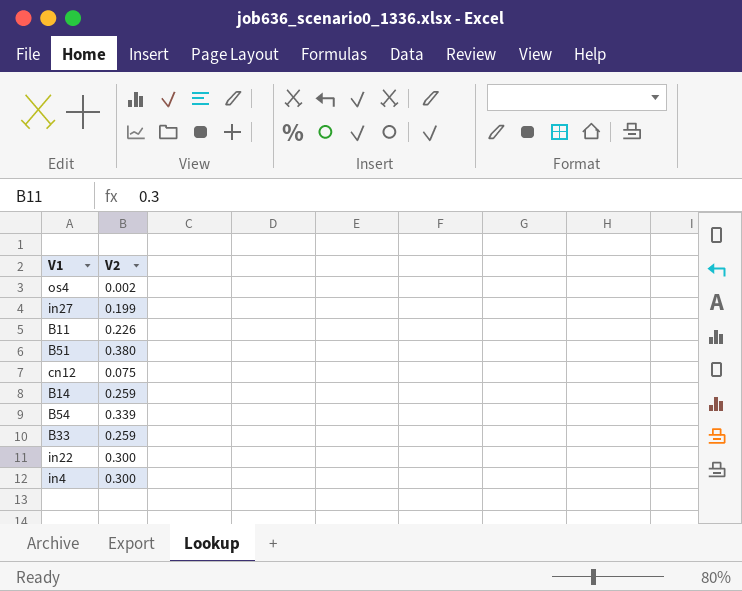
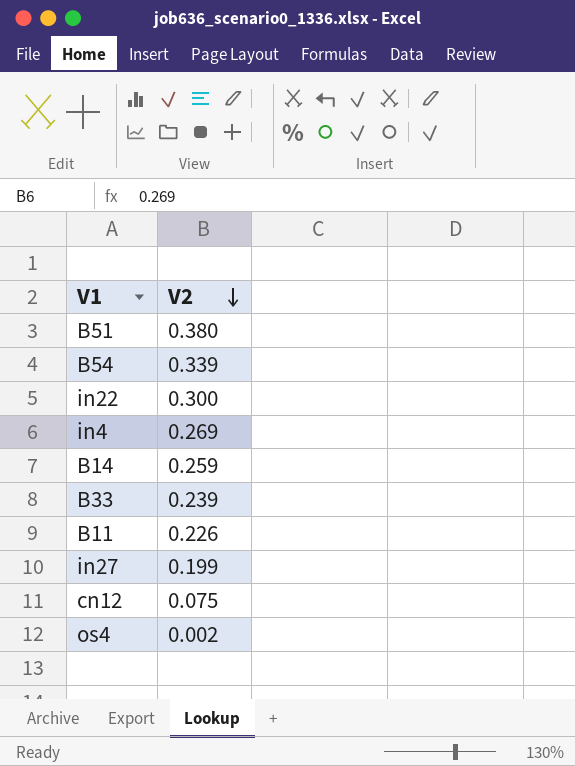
row order: none -> V2 descending
in4 | V2: 0.300 -> 0.269
B33 | V2: 0.259 -> 0.239

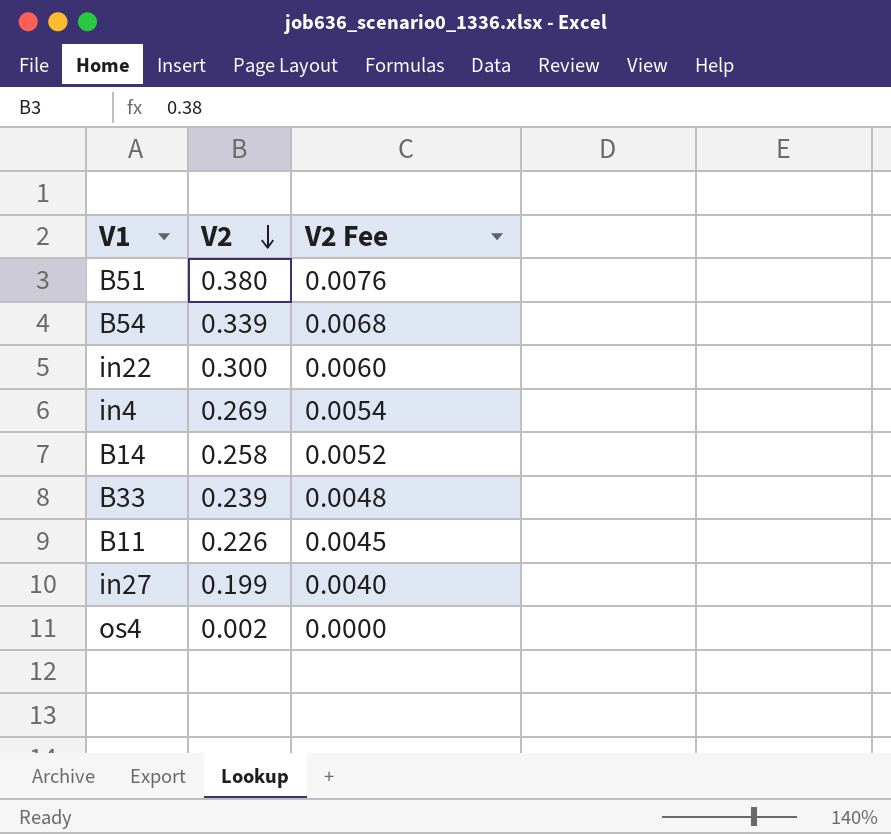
column V2 Fee | formula: none -> [V2] * 0.02
row cn12: 0.075 -> none
B14 | V2: 0.259 -> 0.258

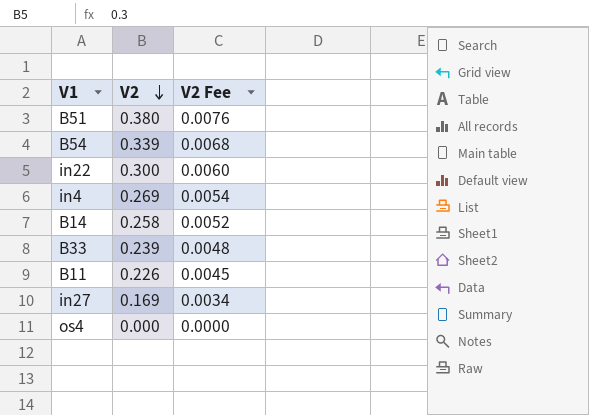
in27 | V2: 0.199 -> 0.169
in27 | V2 Fee: 0.0040 -> 0.0034
os4 | V2: 0.002 -> 0.000

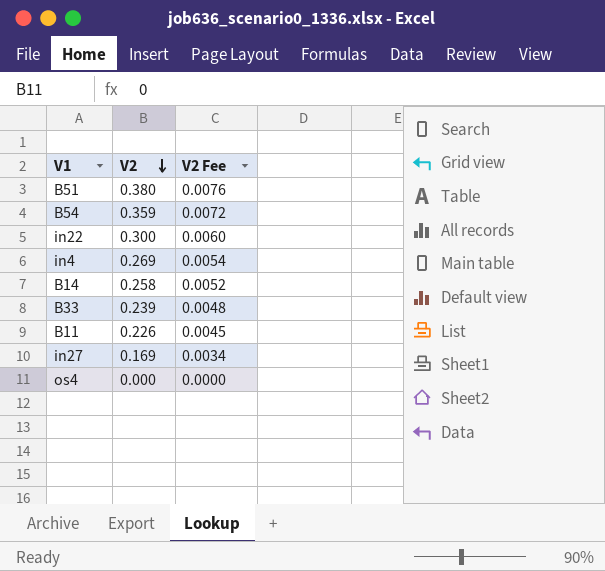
B54 | V2: 0.339 -> 0.359
B54 | V2 Fee: 0.0068 -> 0.0072

